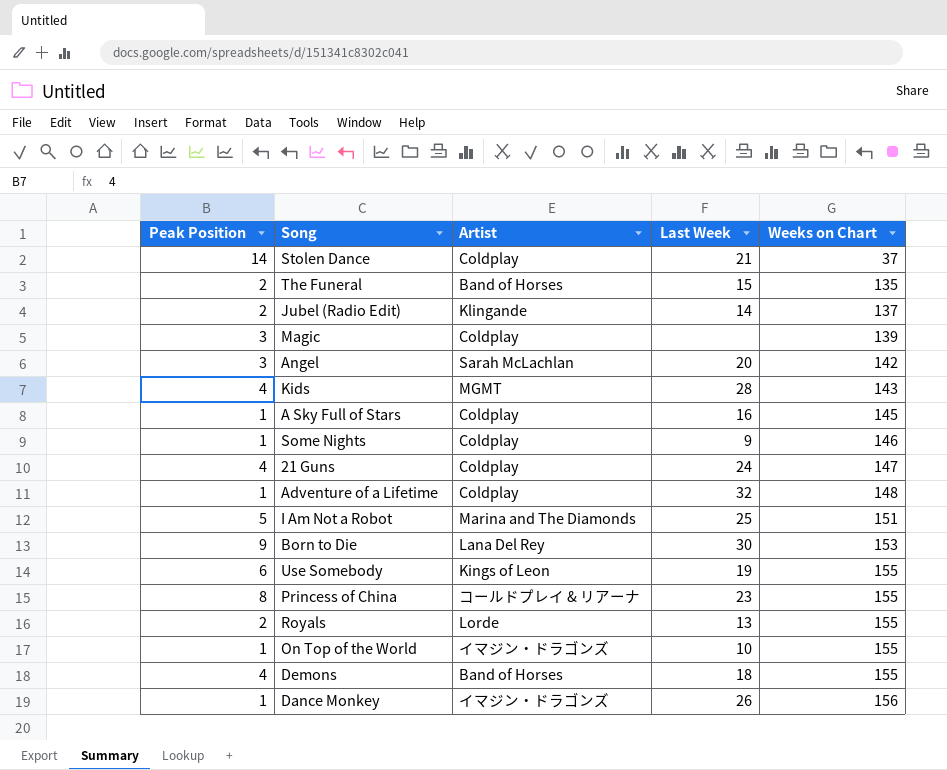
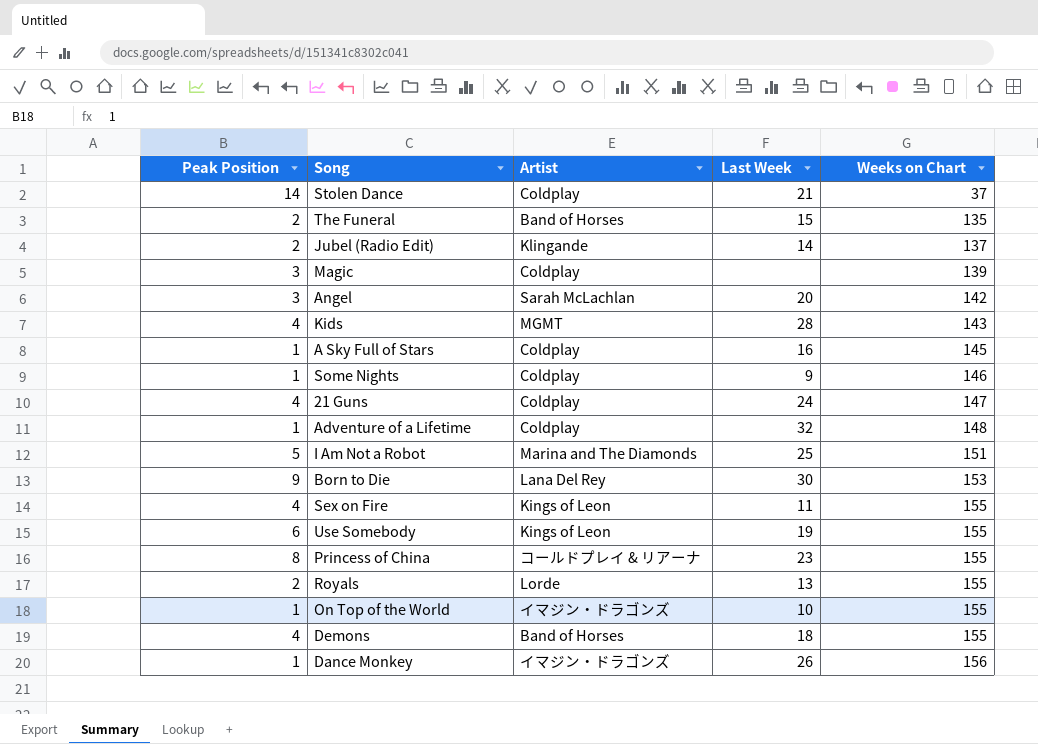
row Sex on Fire: none -> 4 | Kings of Leon | 11 | 155

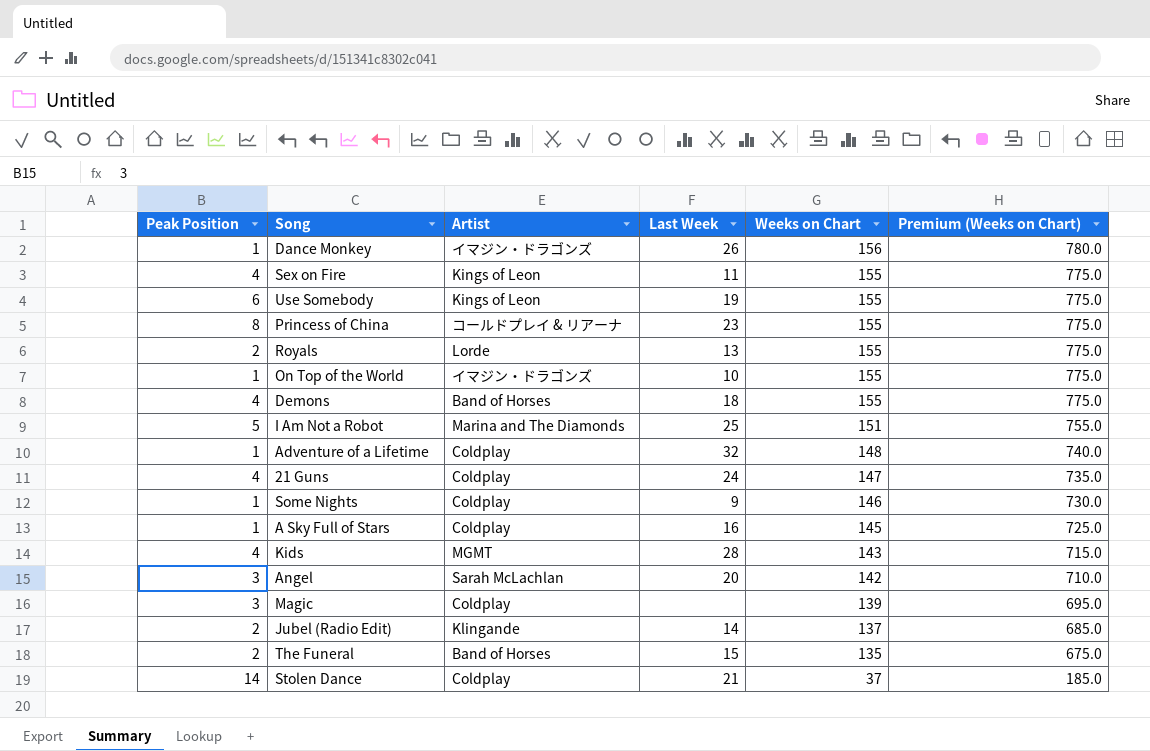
row order: Weeks on Chart ascending -> Weeks on Chart descending
column Premium (Weeks on Chart) | formula: none -> [Weeks on Chart] * 5
row Born to Die: 9 | Lana Del Rey | 30 | 153 -> none

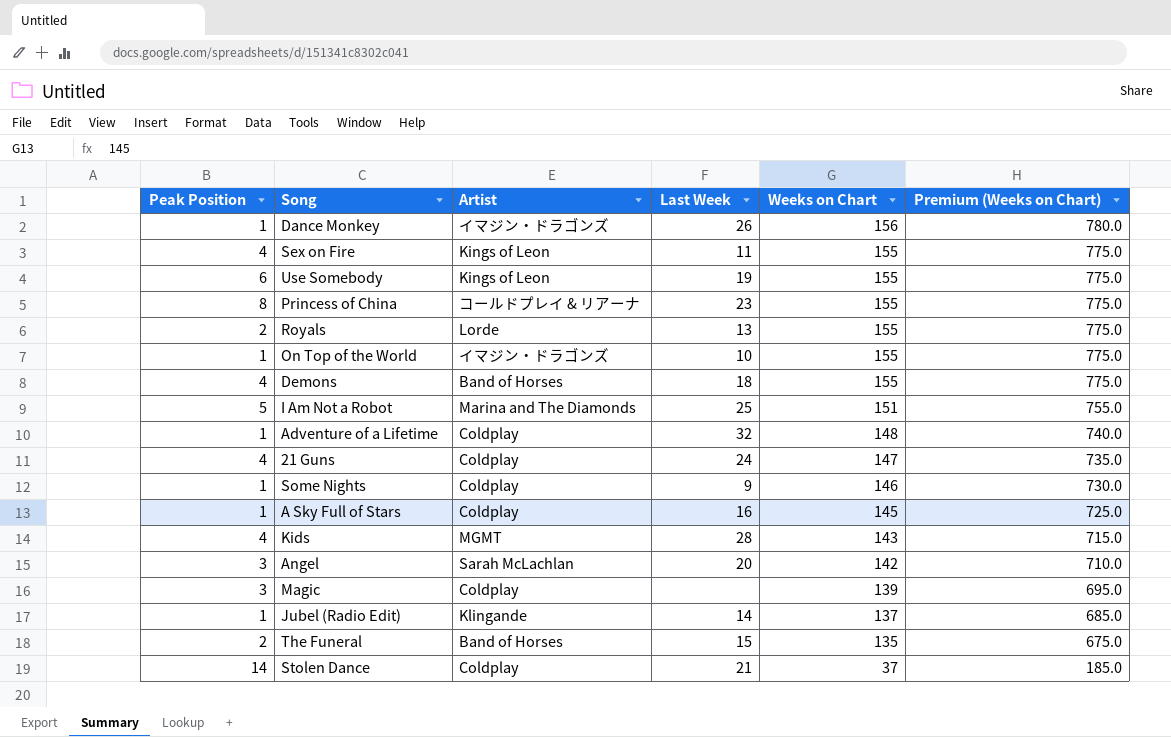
Jubel (Radio Edit) | Peak Position: 2 -> 1

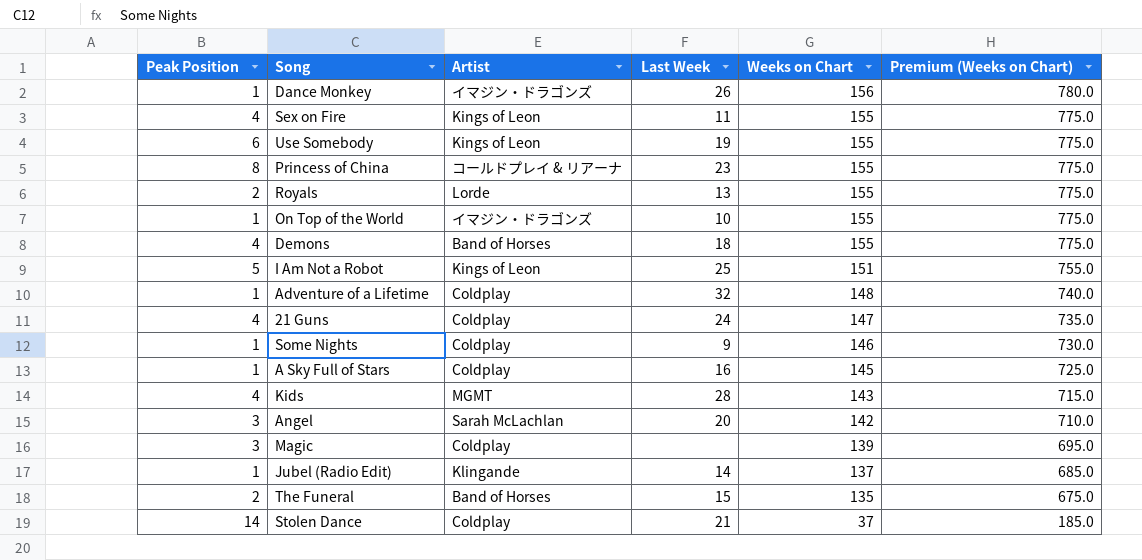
I Am Not a Robot | Artist: Marina and The Diamonds -> Kings of Leon

